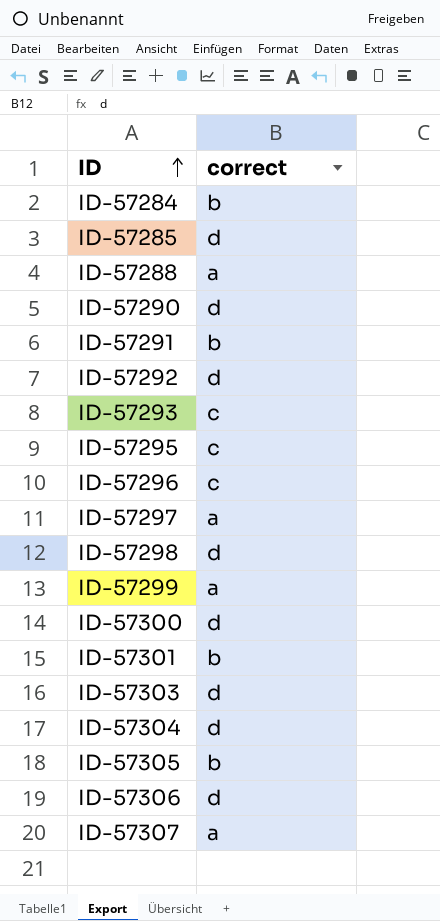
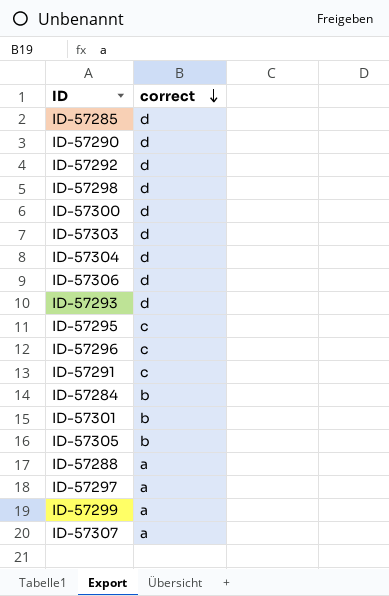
row order: ID ascending -> correct descending
ID-57293 | correct: c -> d
ID-57291 | correct: b -> c

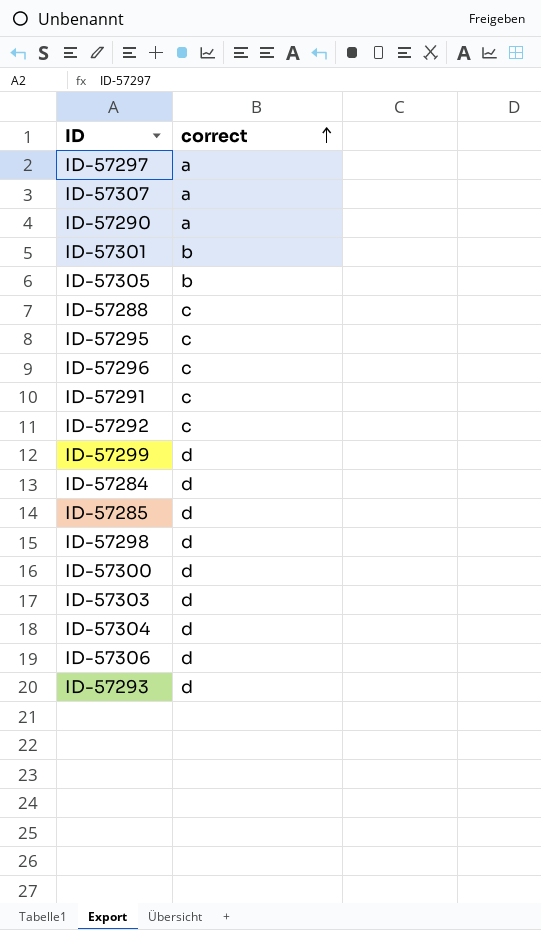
row order: correct descending -> correct ascending
ID-57290 | correct: d -> a
ID-57288 | correct: a -> c
ID-57292 | correct: d -> c
ID-57299 | correct: a -> d
ID-57284 | correct: b -> d

